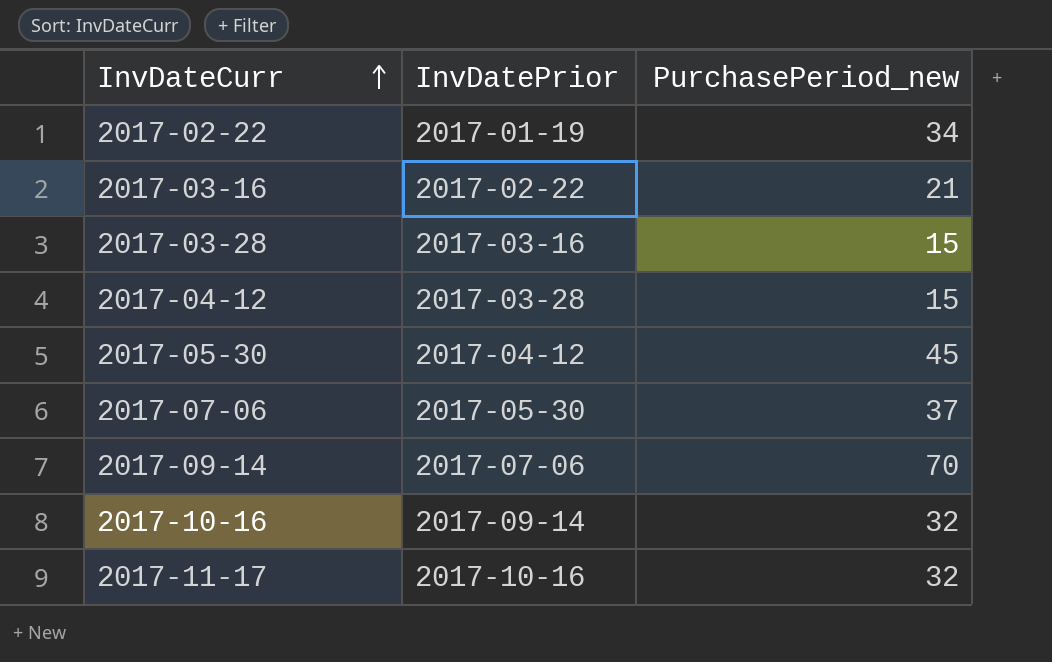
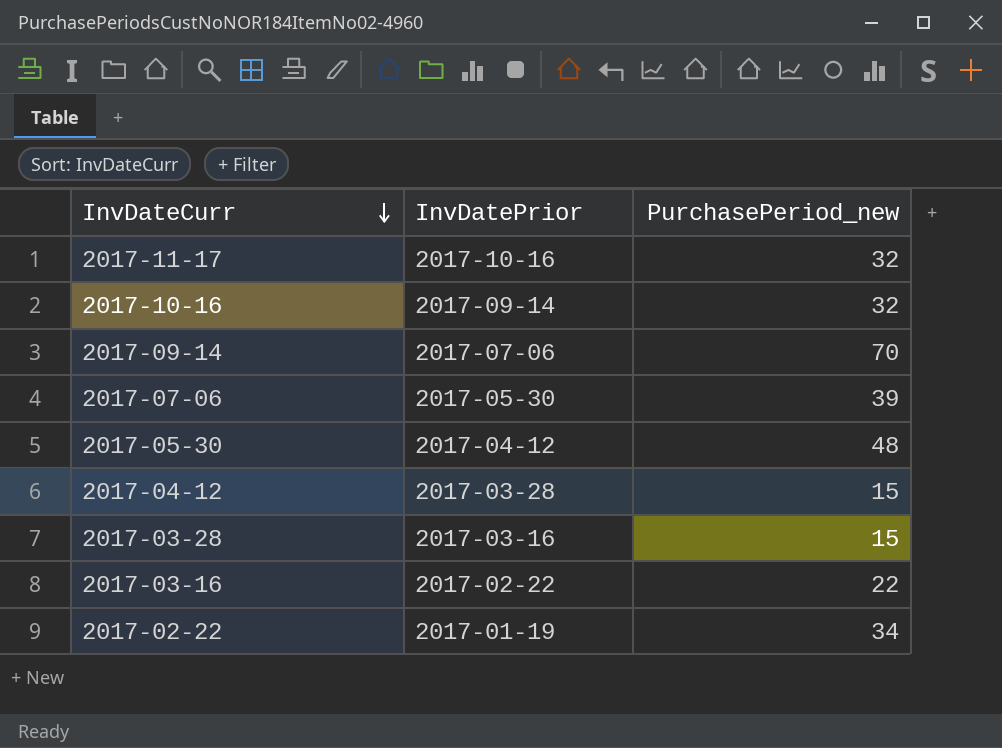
row order: InvDateCurr ascending -> InvDateCurr descending
2017-07-06 | PurchasePeriod_new: 37 -> 39
2017-05-30 | PurchasePeriod_new: 45 -> 48
2017-03-16 | PurchasePeriod_new: 21 -> 22

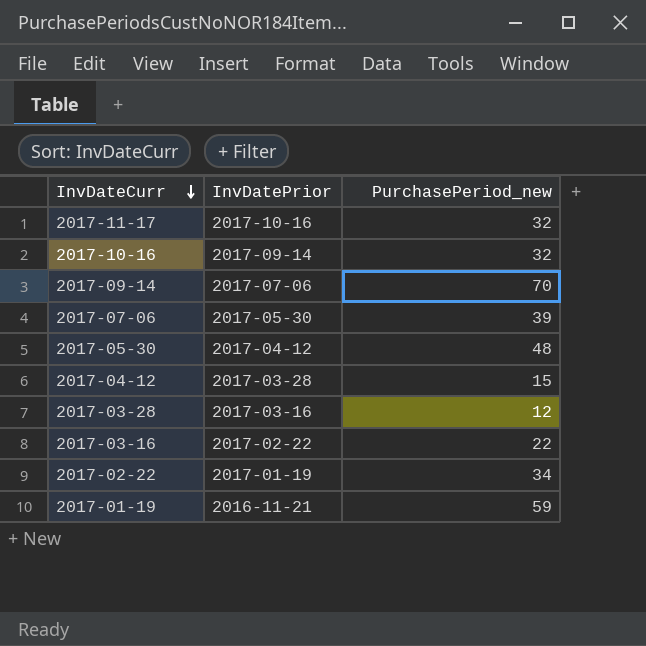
2017-03-28 | PurchasePeriod_new: 15 -> 12
row 2017-01-19: none -> 2016-11-21 | 59

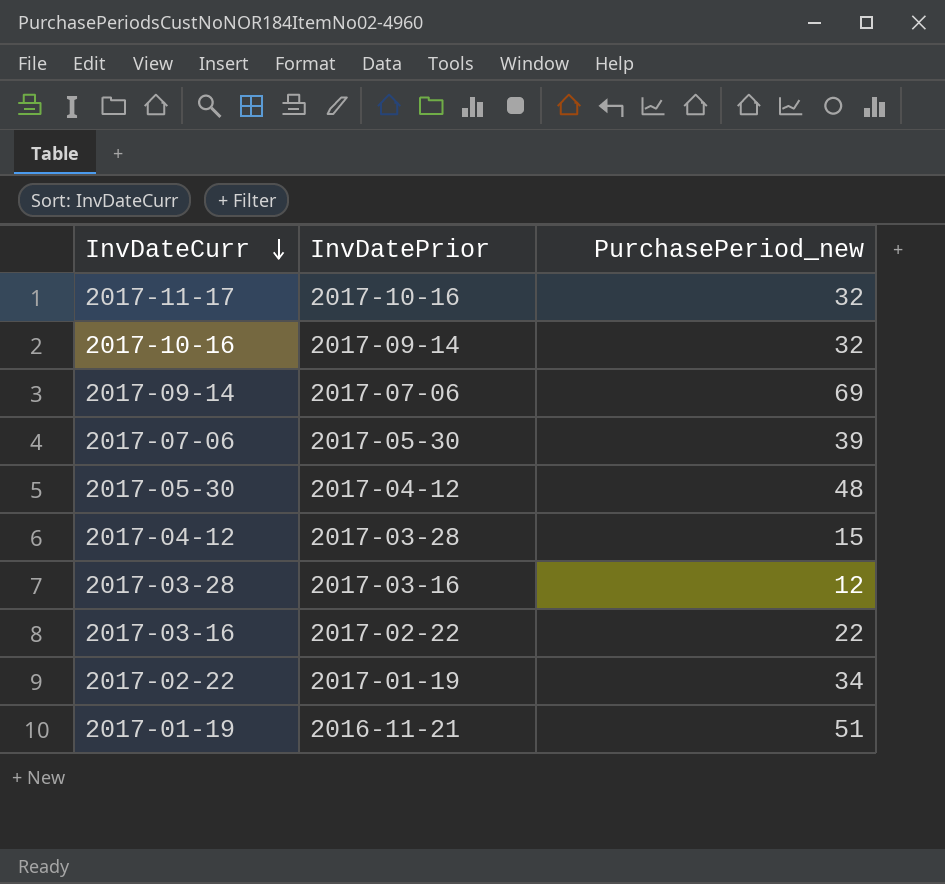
2017-09-14 | PurchasePeriod_new: 70 -> 69
2017-01-19 | PurchasePeriod_new: 59 -> 51

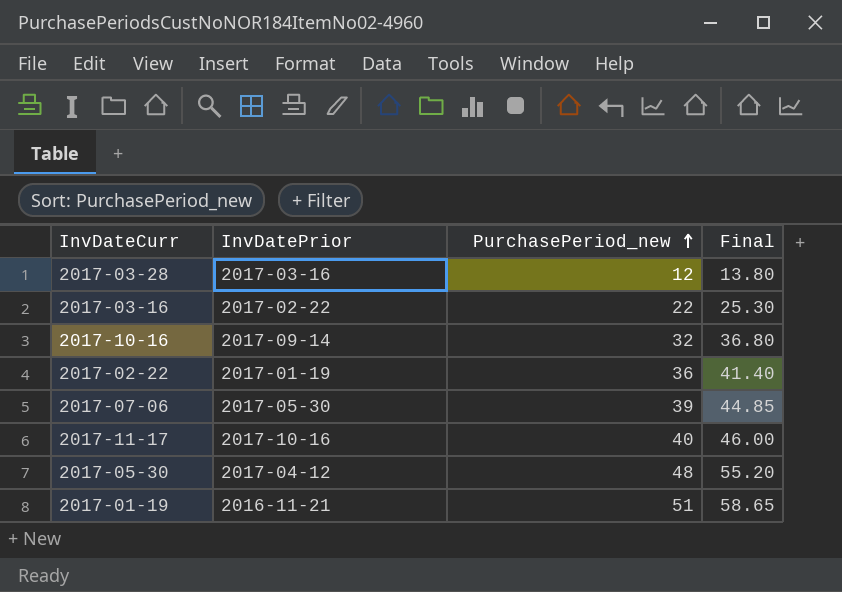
row order: InvDateCurr descending -> PurchasePeriod_new ascending
column Final | formula: none -> [PurchasePeriod_new] * 1.15
row 2017-09-14: 2017-07-06 | 69 -> none
row 2017-04-12: 2017-03-28 | 15 -> none
2017-02-22 | PurchasePeriod_new: 34 -> 36
2017-11-17 | PurchasePeriod_new: 32 -> 40

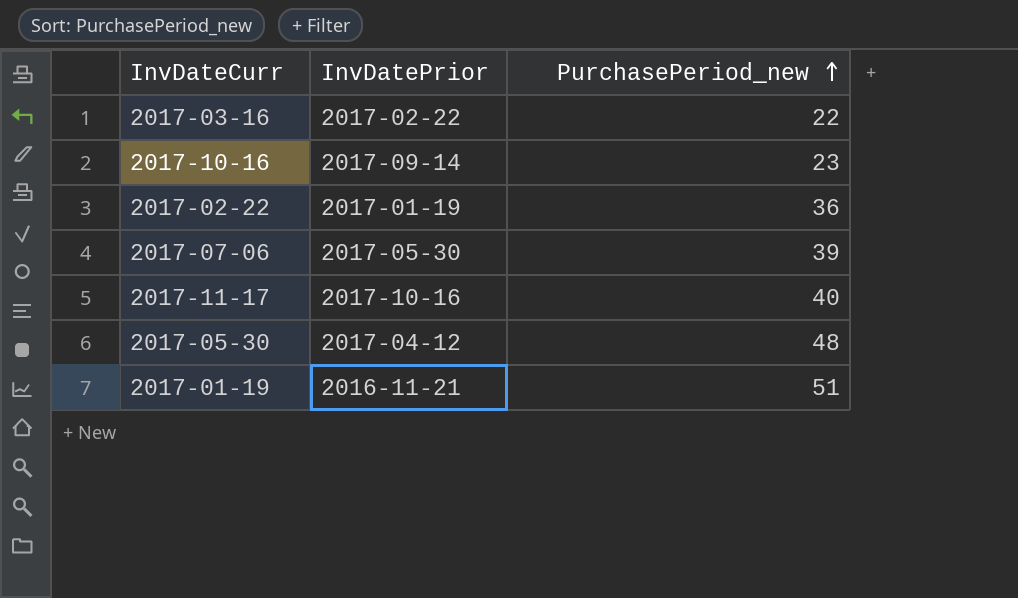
column Final | formula: [PurchasePeriod_new] * 1.15 -> none
row 2017-03-28: 2017-03-16 | 12 | 13.80 -> none
2017-10-16 | PurchasePeriod_new: 32 -> 23

